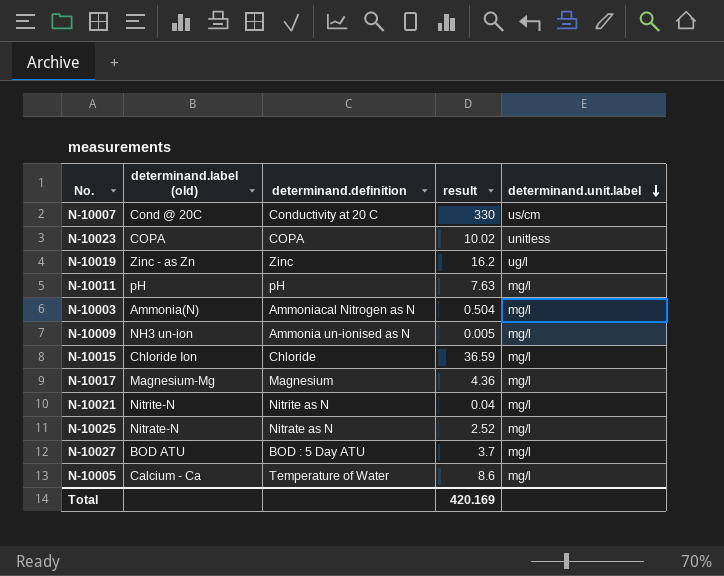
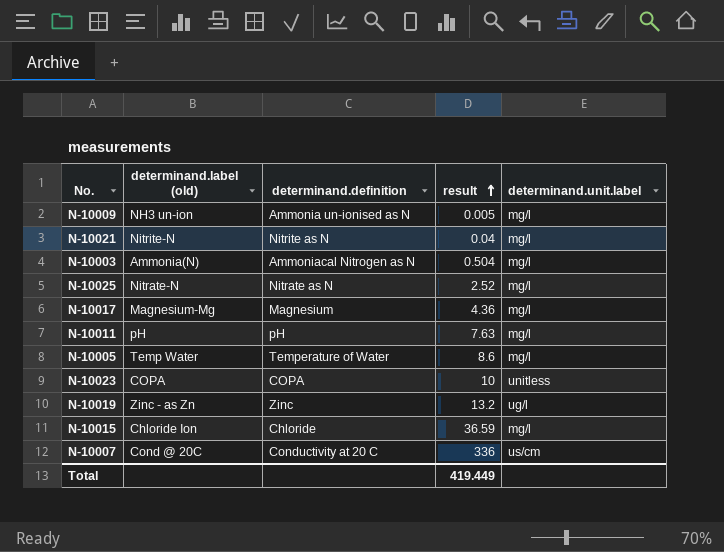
row order: determinand.unit.label descending -> result ascending
row N-10027: BOD ATU | BOD : 5 Day ATU | 3.7 | mg/l -> none
N-10005 | determinand.label (old): Calcium - Ca -> Temp Water
N-10023 | result: 10.02 -> 10
N-10019 | result: 16.2 -> 13.2
N-10007 | result: 330 -> 336
Total | result: 420.169 -> 419.449

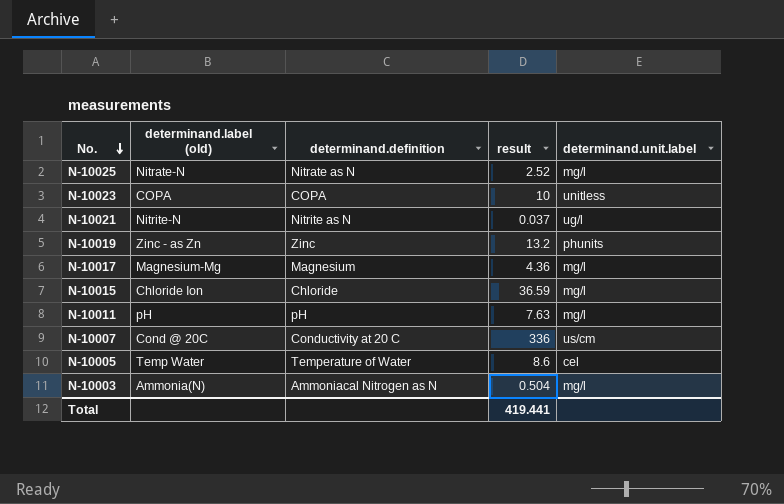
row order: result ascending -> No. descending
row N-10009: NH3 un-ion | Ammonia un-ionised as N | 0.005 | mg/l -> none
N-10021 | result: 0.04 -> 0.037
N-10021 | determinand.unit.label: mg/l -> ug/l
N-10019 | determinand.unit.label: ug/l -> phunits
N-10005 | determinand.unit.label: mg/l -> cel
Total | result: 419.449 -> 419.441

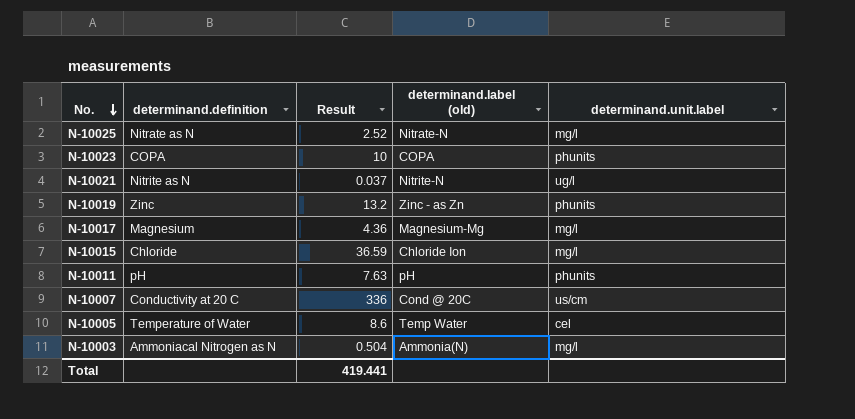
column name: result -> Result
column determinand.label (old) | position: 2 -> 4
N-10023 | determinand.unit.label: unitless -> phunits
N-10011 | determinand.unit.label: mg/l -> phunits

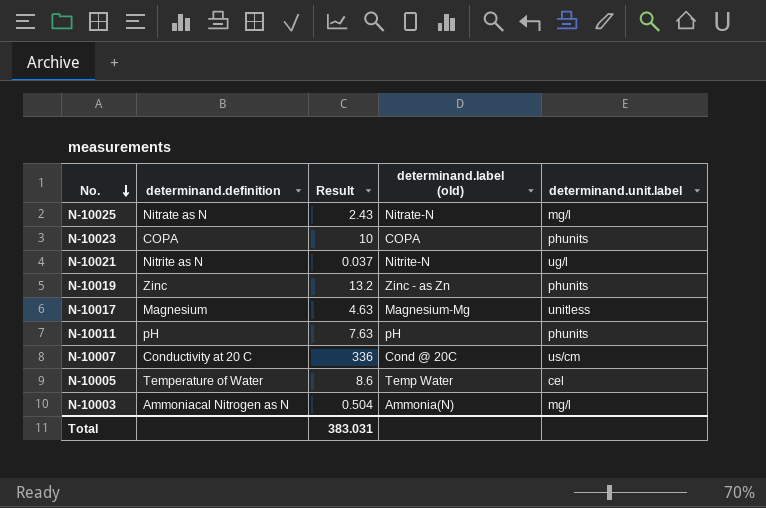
row N-10015: Chloride | 36.59 | Chloride Ion | mg/l -> none
N-10025 | Result: 2.52 -> 2.43
N-10017 | Result: 4.36 -> 4.63
N-10017 | determinand.unit.label: mg/l -> unitless
Total | Result: 419.441 -> 383.031

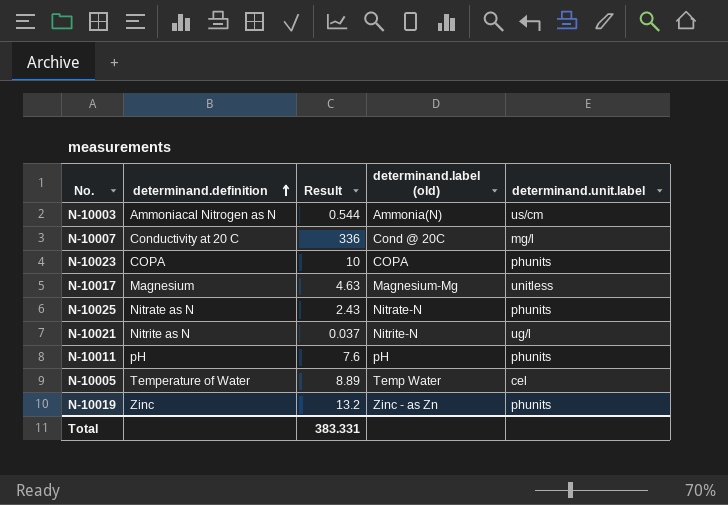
row order: No. descending -> determinand.definition ascending
N-10003 | Result: 0.504 -> 0.544
N-10003 | determinand.unit.label: mg/l -> us/cm
N-10007 | determinand.unit.label: us/cm -> mg/l
N-10025 | determinand.unit.label: mg/l -> phunits
N-10011 | Result: 7.63 -> 7.6
N-10005 | Result: 8.6 -> 8.89
Total | Result: 383.031 -> 383.331

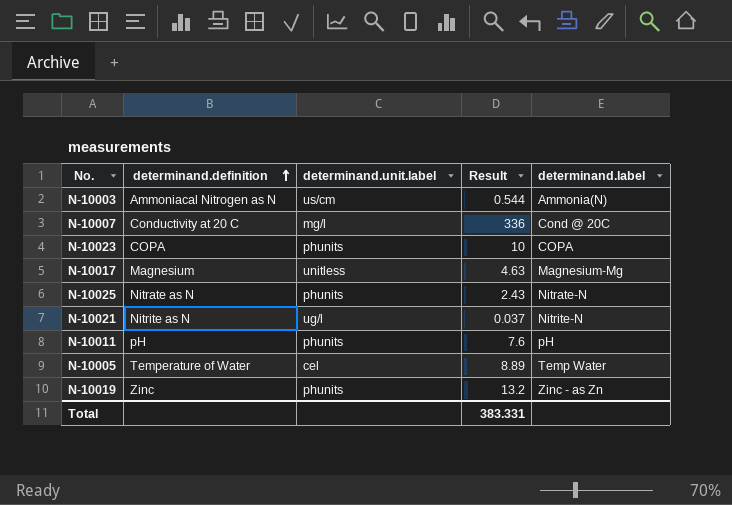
column determinand.unit.label | position: 5 -> 3
column name: determinand.label (old) -> determinand.label

